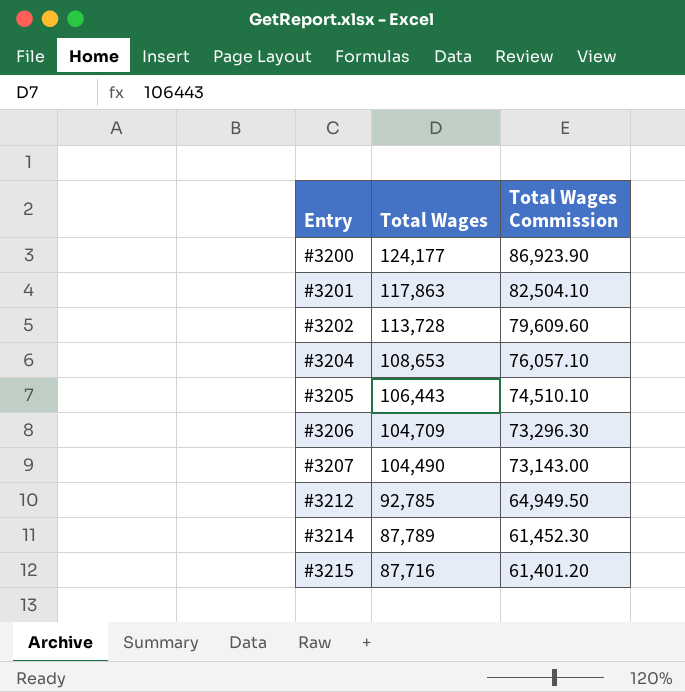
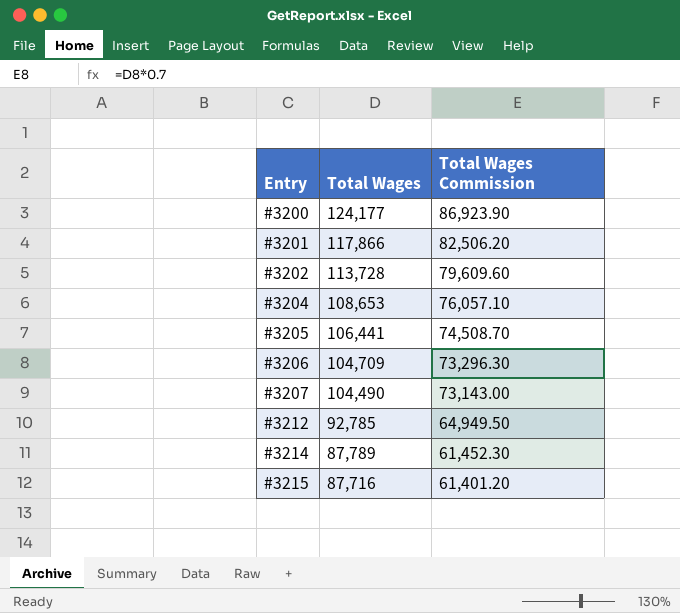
#3201 | Total Wages: 117,863 -> 117,866
#3201 | Total Wages Commission: 82,504.10 -> 82,506.20
#3205 | Total Wages: 106,443 -> 106,441
#3205 | Total Wages Commission: 74,510.10 -> 74,508.70

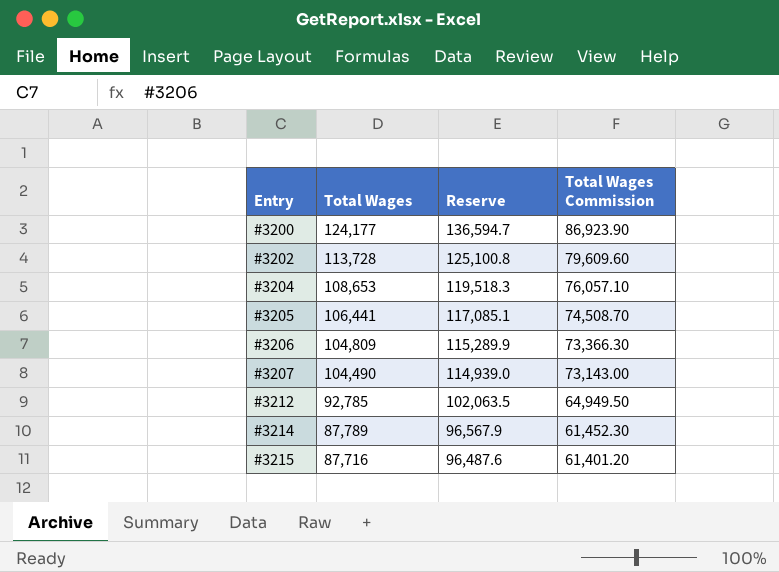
column Reserve | formula: none -> [Total Wages] * 1.1
row #3201: 117,866 | 82,506.20 -> none
#3206 | Total Wages: 104,709 -> 104,809
#3206 | Total Wages Commission: 73,296.30 -> 73,366.30

